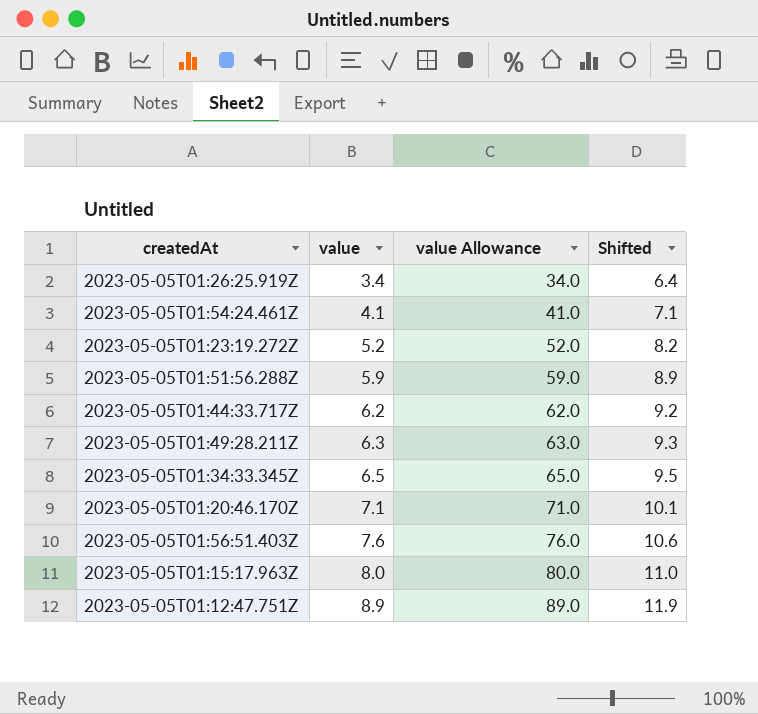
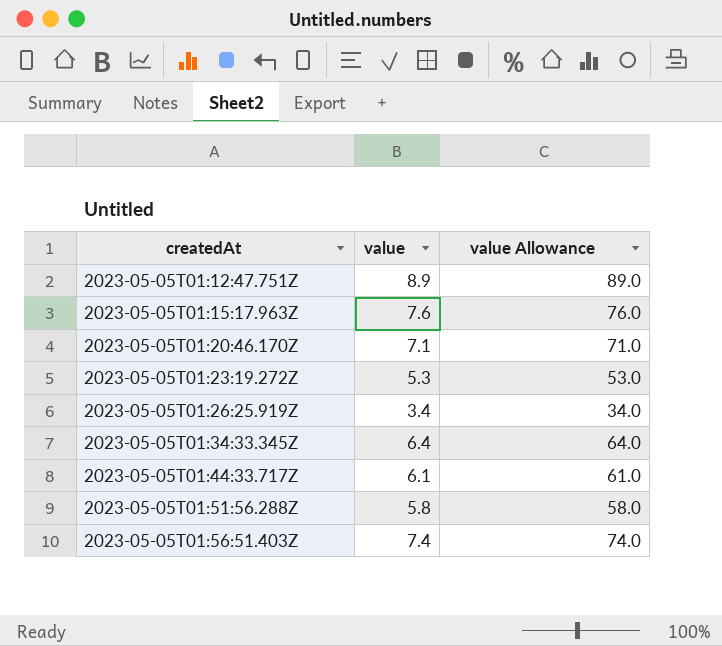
row order: value ascending -> createdAt ascending
column Shifted | formula: [value] + 3 -> none
row 2023-05-05T01:54:24.461Z: 4.1 | 41.0 | 7.1 -> none
row 2023-05-05T01:49:28.211Z: 6.3 | 63.0 | 9.3 -> none
2023-05-05T01:15:17.963Z | value: 8.0 -> 7.6
2023-05-05T01:15:17.963Z | value Allowance: 80.0 -> 76.0
2023-05-05T01:23:19.272Z | value: 5.2 -> 5.3
2023-05-05T01:23:19.272Z | value Allowance: 52.0 -> 53.0
2023-05-05T01:34:33.345Z | value: 6.5 -> 6.4
2023-05-05T01:34:33.345Z | value Allowance: 65.0 -> 64.0
2023-05-05T01:44:33.717Z | value: 6.2 -> 6.1
2023-05-05T01:44:33.717Z | value Allowance: 62.0 -> 61.0
2023-05-05T01:51:56.288Z | value: 5.9 -> 5.8
2023-05-05T01:51:56.288Z | value Allowance: 59.0 -> 58.0
2023-05-05T01:56:51.403Z | value: 7.6 -> 7.4
2023-05-05T01:56:51.403Z | value Allowance: 76.0 -> 74.0

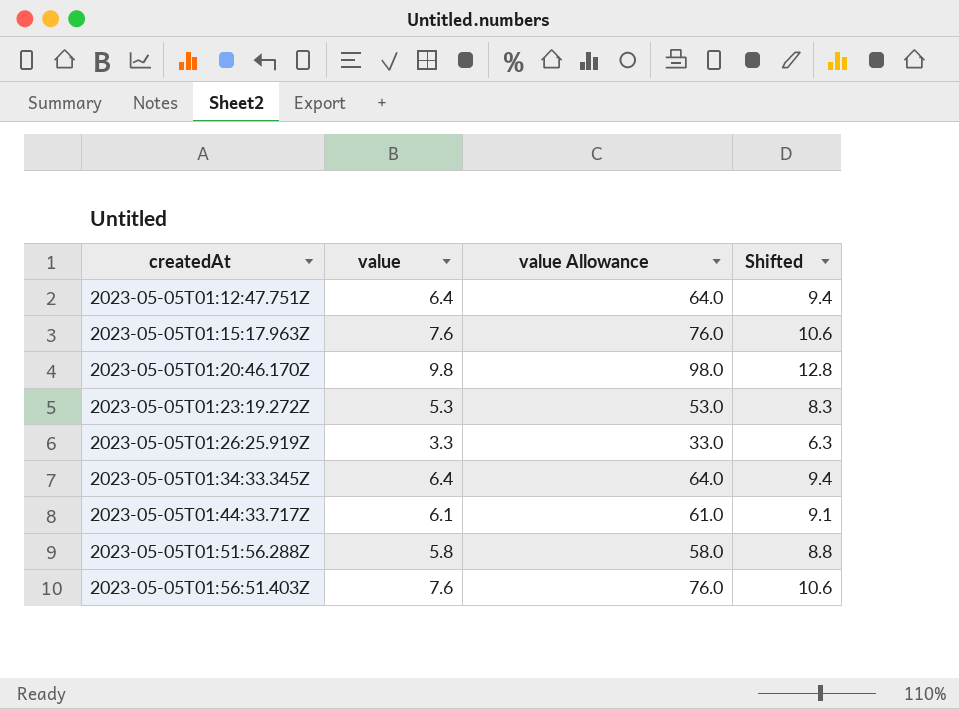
column Shifted | formula: none -> [value] + 3
2023-05-05T01:12:47.751Z | value: 8.9 -> 6.4
2023-05-05T01:12:47.751Z | value Allowance: 89.0 -> 64.0
2023-05-05T01:20:46.170Z | value: 7.1 -> 9.8
2023-05-05T01:20:46.170Z | value Allowance: 71.0 -> 98.0
2023-05-05T01:26:25.919Z | value: 3.4 -> 3.3
2023-05-05T01:26:25.919Z | value Allowance: 34.0 -> 33.0
2023-05-05T01:56:51.403Z | value: 7.4 -> 7.6
2023-05-05T01:56:51.403Z | value Allowance: 74.0 -> 76.0

